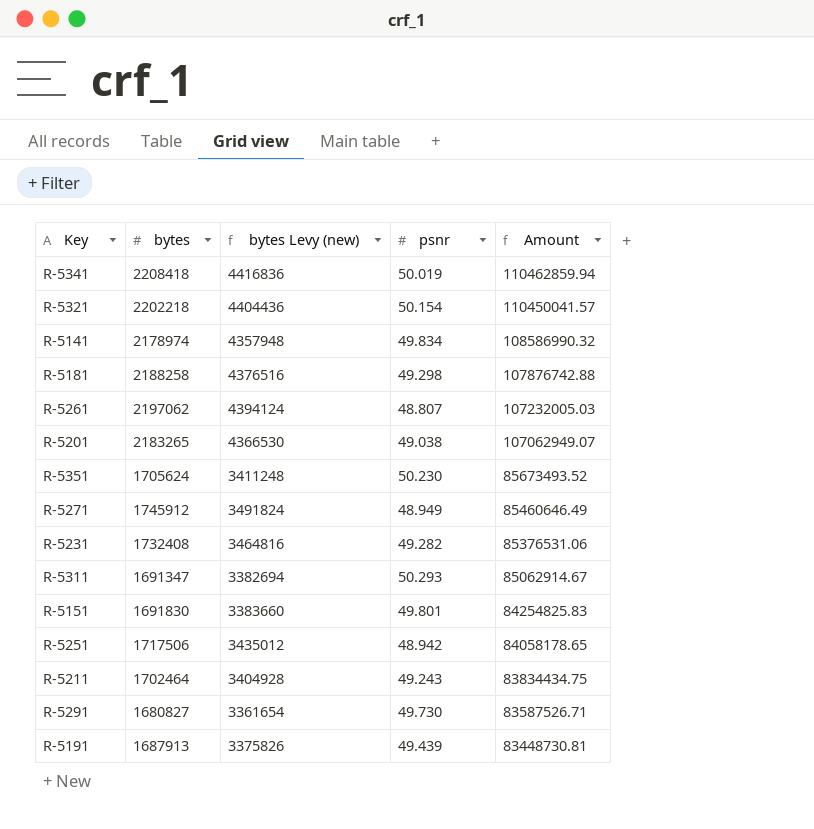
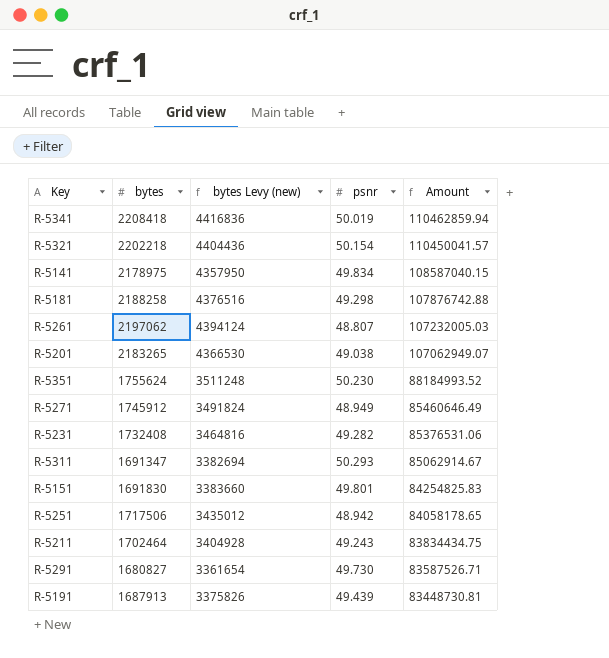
R-5141 | bytes: 2178974 -> 2178975
R-5141 | bytes Levy (new): 4357948 -> 4357950
R-5141 | Amount: 108586990.32 -> 108587040.15
R-5351 | bytes: 1705624 -> 1755624
R-5351 | bytes Levy (new): 3411248 -> 3511248
R-5351 | Amount: 85673493.52 -> 88184993.52

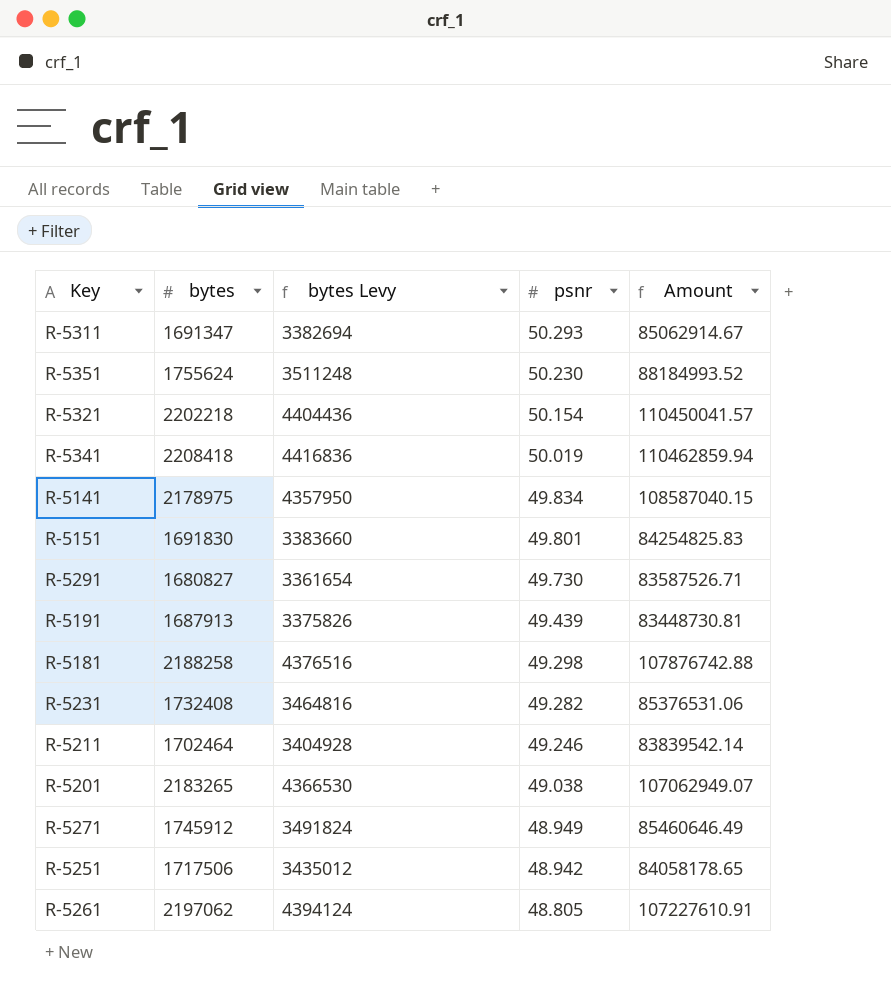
row order: Amount descending -> psnr descending
column name: bytes Levy (new) -> bytes Levy
R-5211 | psnr: 49.243 -> 49.246
R-5211 | Amount: 83834434.75 -> 83839542.14
R-5261 | psnr: 48.807 -> 48.805
R-5261 | Amount: 107232005.03 -> 107227610.91

